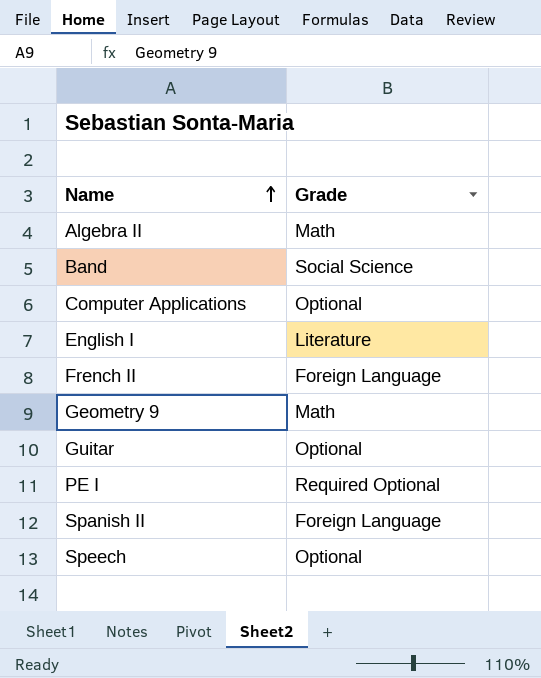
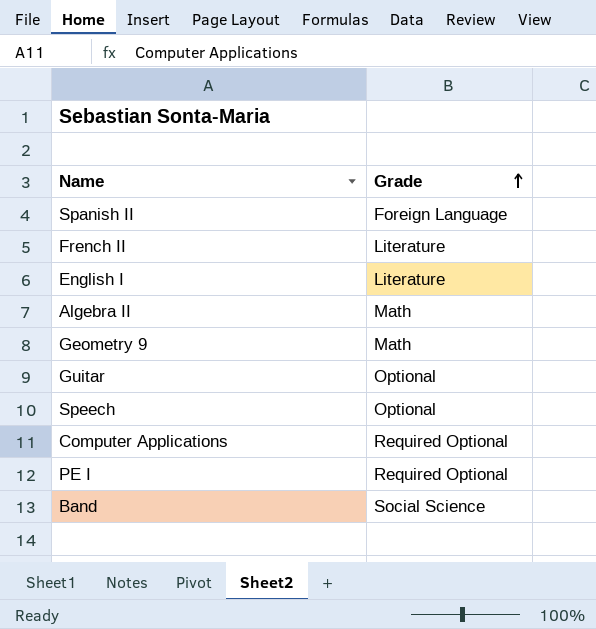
row order: Name ascending -> Grade ascending
French II | Grade: Foreign Language -> Literature
Computer Applications | Grade: Optional -> Required Optional

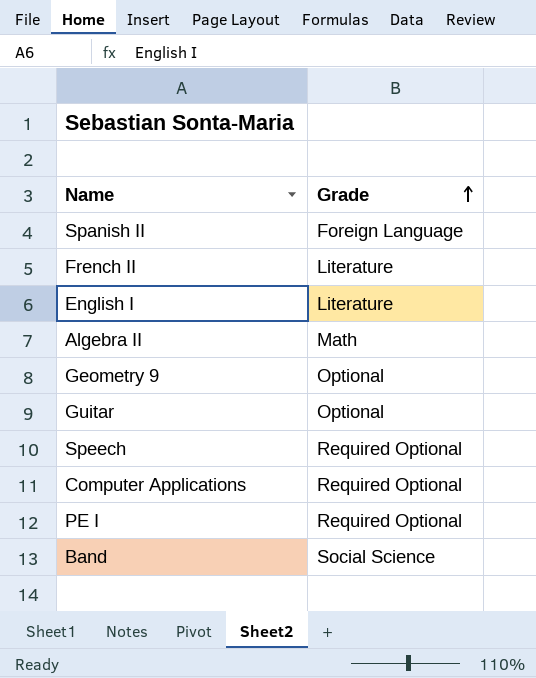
Geometry 9 | Grade: Math -> Optional
Speech | Grade: Optional -> Required Optional

